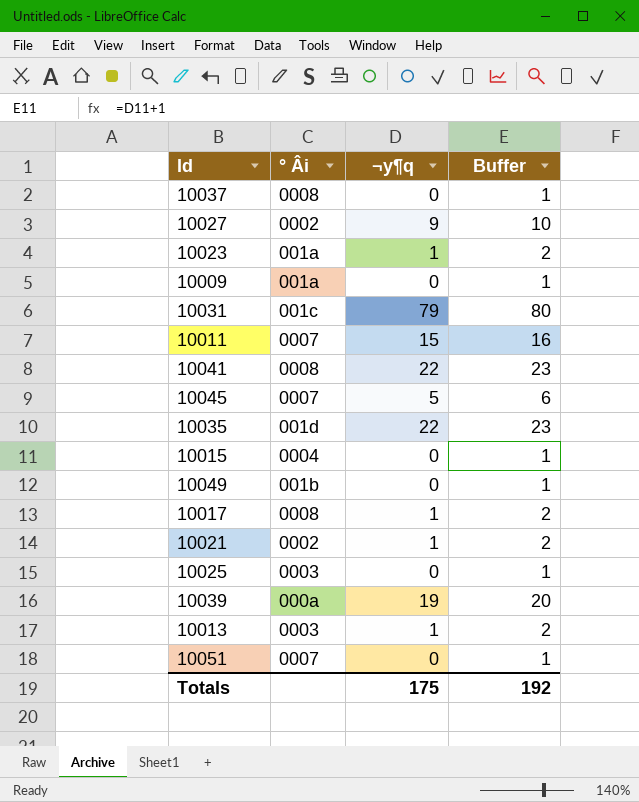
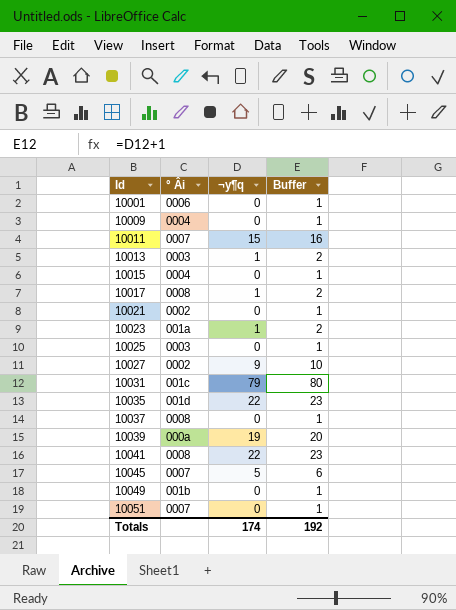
row order: none -> Id ascending
row 10001: none -> 0006 | 0 | 1
10009 | ° Âi: 001a -> 0004
10021 | ¬y¶q: 1 -> 0
10021 | Buffer: 2 -> 1
Totals | ¬y¶q: 175 -> 174

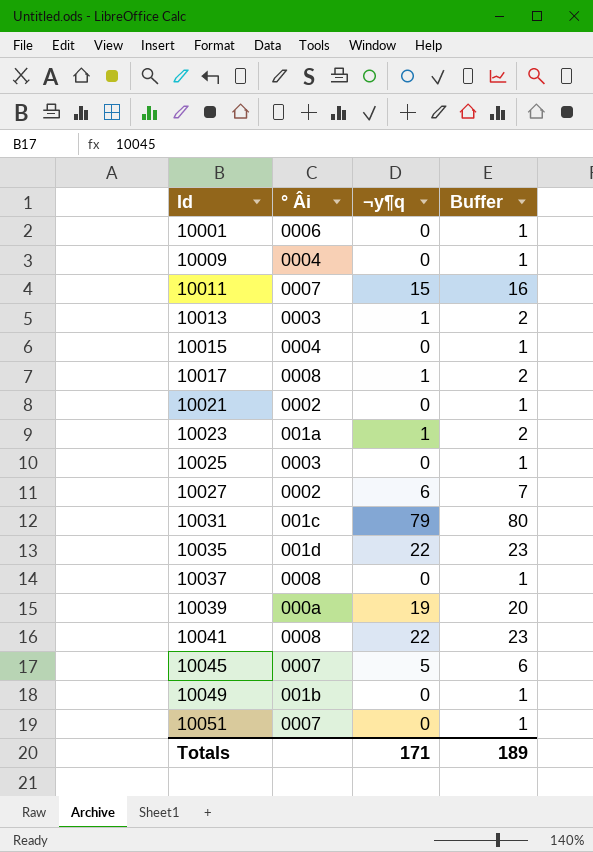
10027 | ¬y¶q: 9 -> 6
10027 | Buffer: 10 -> 7
Totals | ¬y¶q: 174 -> 171
Totals | Buffer: 192 -> 189

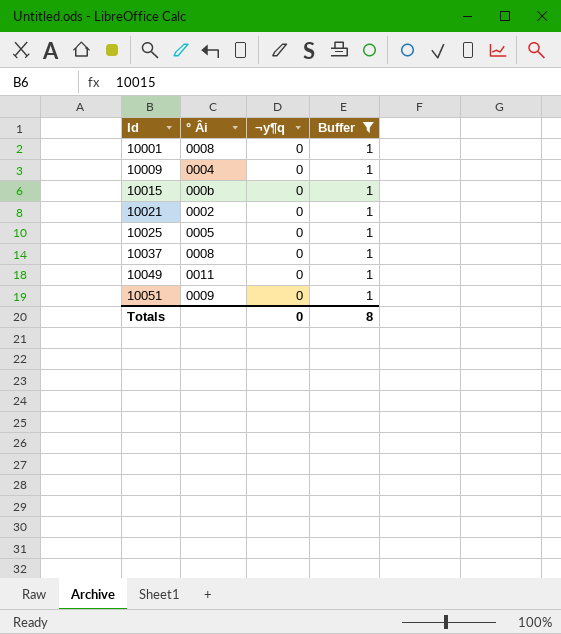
filter: none -> Buffer = 1
10001 | ° Âi: 0006 -> 0008
10015 | ° Âi: 0004 -> 000b
10025 | ° Âi: 0003 -> 0005
10049 | ° Âi: 001b -> 0011
10051 | ° Âi: 0007 -> 0009
Totals | ¬y¶q: 171 -> 0
Totals | Buffer: 189 -> 8

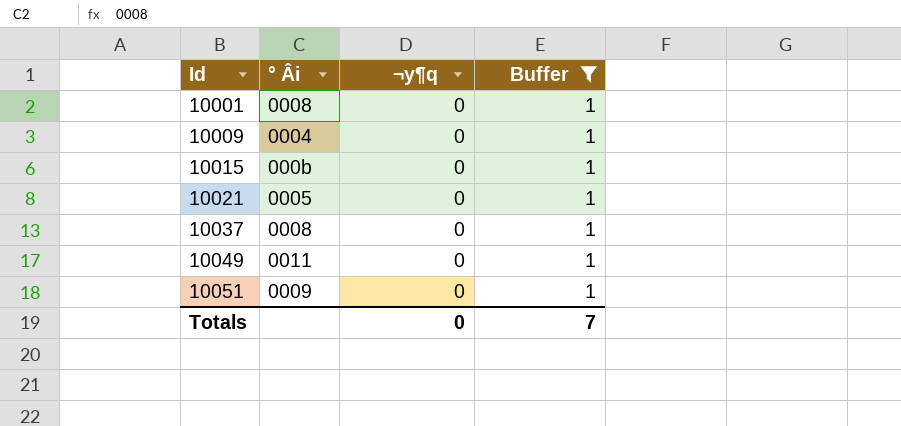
row 10025: 0005 | 0 | 1 -> none
10021 | ° Âi: 0002 -> 0005
Totals | Buffer: 8 -> 7

